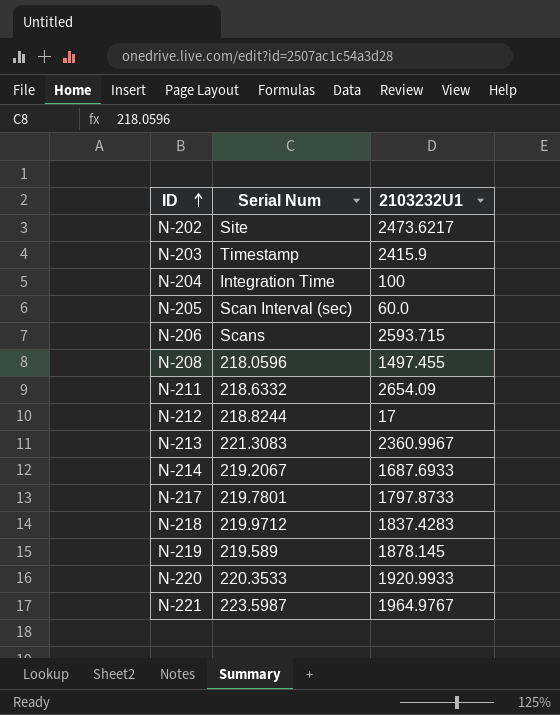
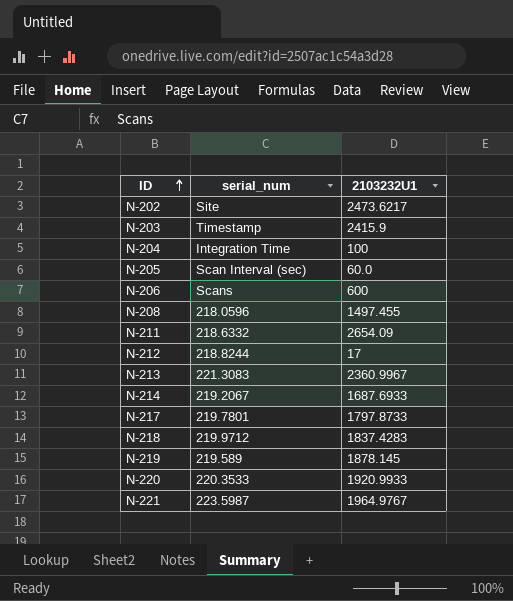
column name: Serial Num -> serial_num
N-206 | 2103232U1: 2593.715 -> 600

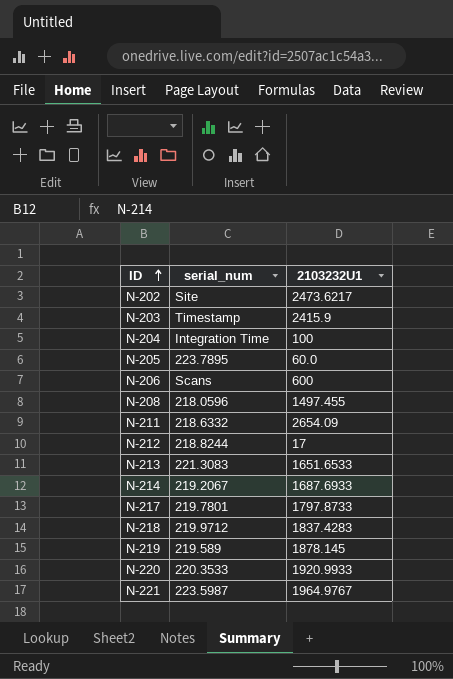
N-205 | serial_num: Scan Interval (sec) -> 223.7895
N-213 | 2103232U1: 2360.9967 -> 1651.6533

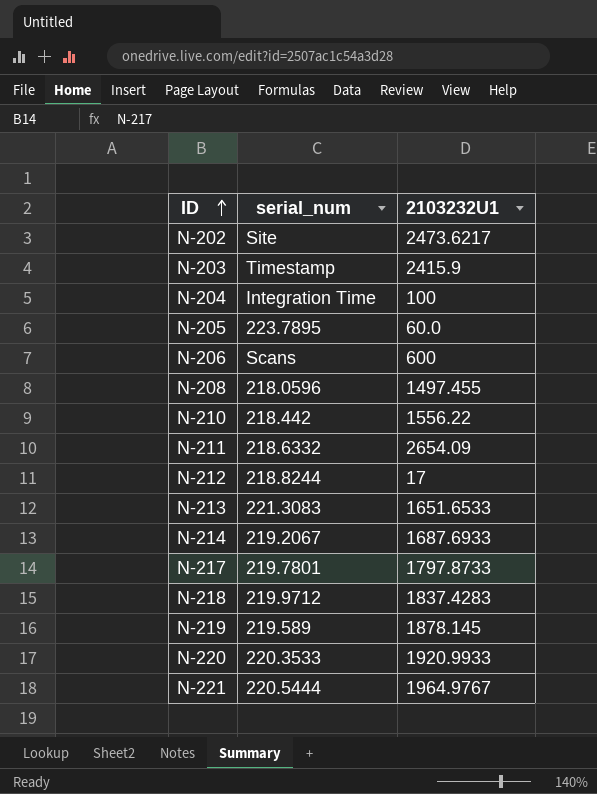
row N-210: none -> 218.442 | 1556.22
N-221 | serial_num: 223.5987 -> 220.5444

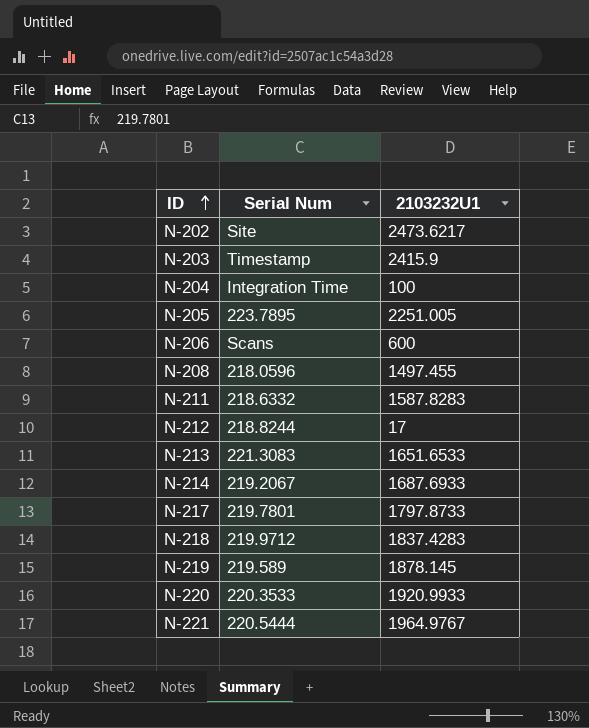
column name: serial_num -> Serial Num
row N-210: 218.442 | 1556.22 -> none
N-205 | 2103232U1: 60.0 -> 2251.005
N-211 | 2103232U1: 2654.09 -> 1587.8283

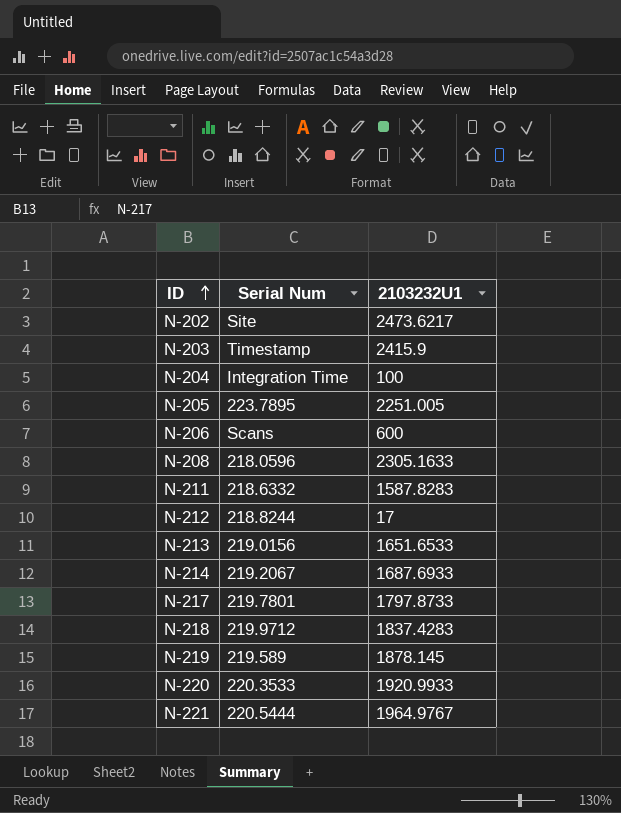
N-208 | 2103232U1: 1497.455 -> 2305.1633
N-213 | Serial Num: 221.3083 -> 219.0156

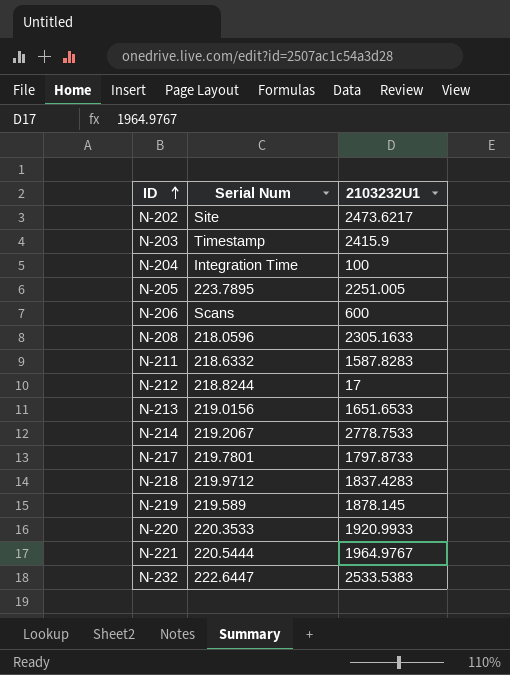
N-214 | 2103232U1: 1687.6933 -> 2778.7533
row N-232: none -> 222.6447 | 2533.5383

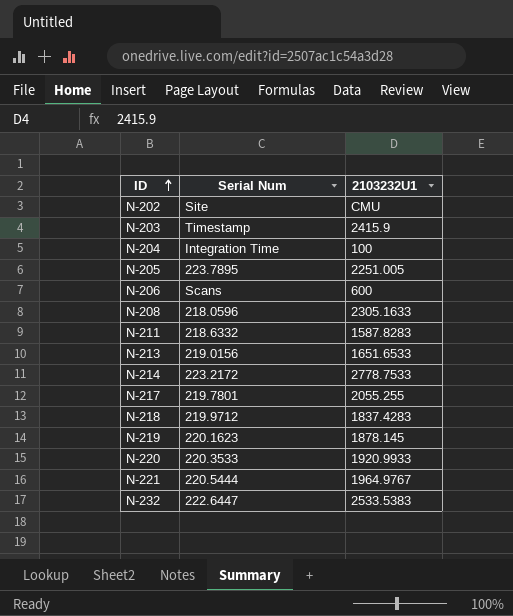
row N-212: 218.8244 | 17 -> none
N-202 | 2103232U1: 2473.6217 -> CMU
N-214 | Serial Num: 219.2067 -> 223.2172
N-217 | 2103232U1: 1797.8733 -> 2055.255
N-219 | Serial Num: 219.589 -> 220.1623

